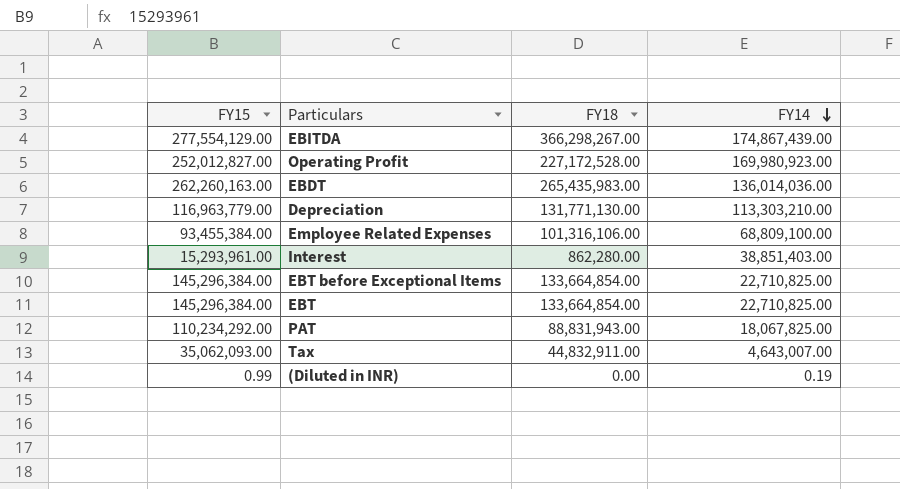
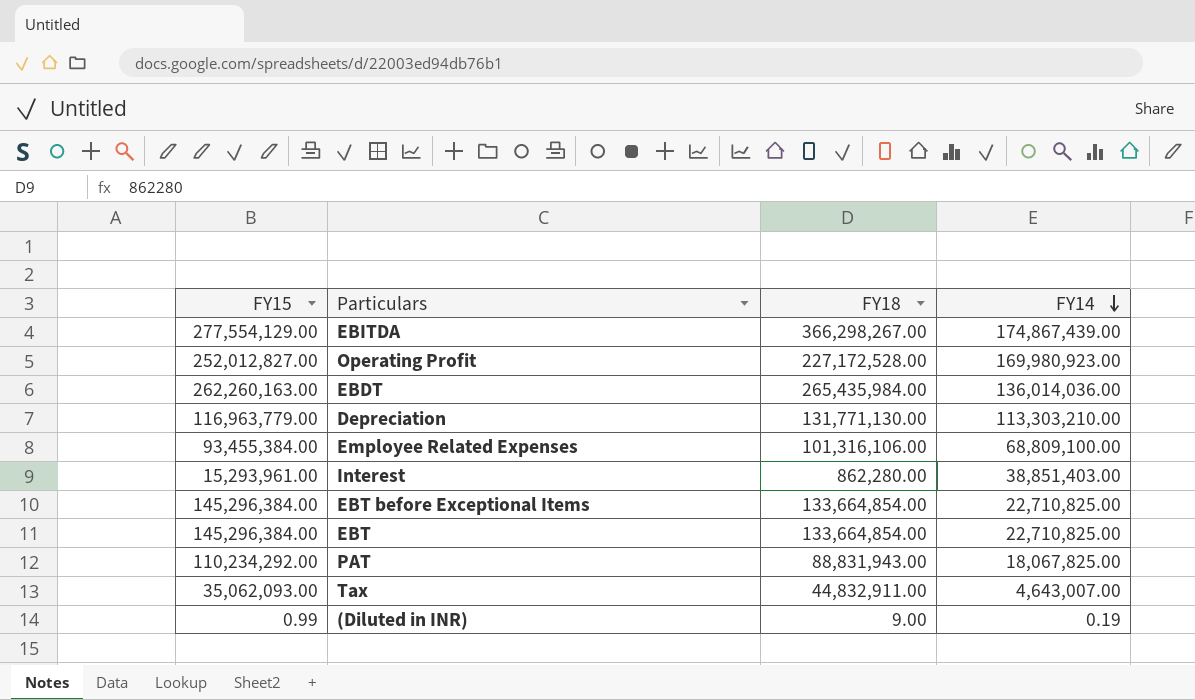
EBDT | FY18: 265,435,983.00 -> 265,435,984.00
(Diluted in INR) | FY18: 0.00 -> 9.00

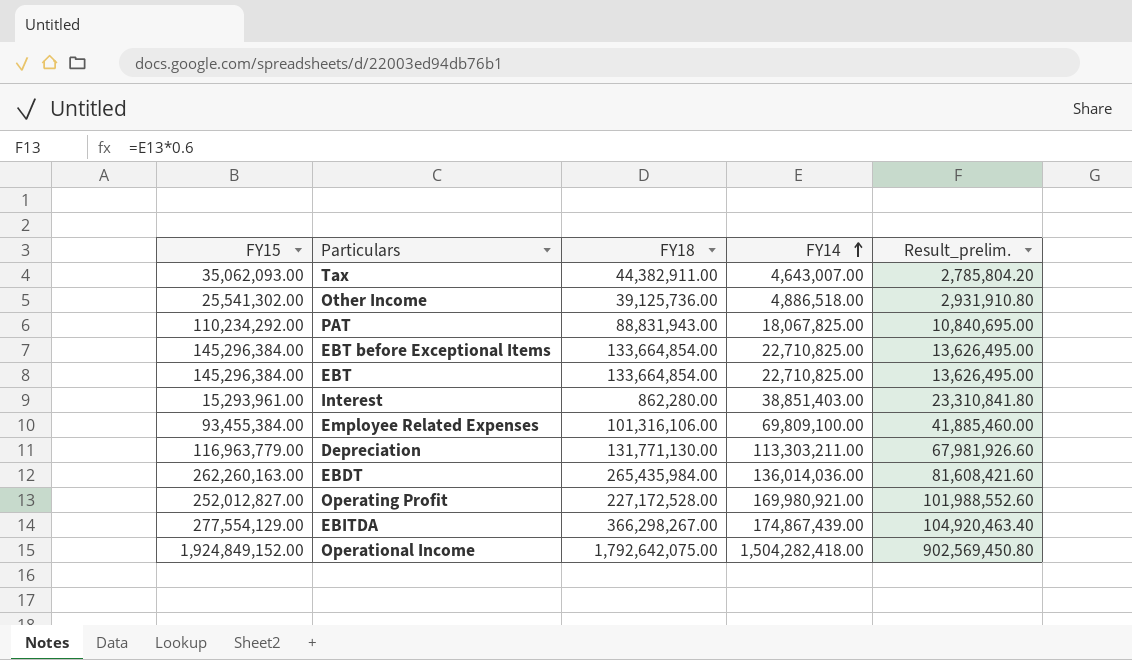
row order: FY14 descending -> FY14 ascending
column Result_prelim. | formula: none -> [FY14] * 0.6
row (Diluted in INR): 0.99 | 9.00 | 0.19 -> none
Tax | FY18: 44,832,911.00 -> 44,382,911.00
row Other Income: none -> 25,541,302.00 | 39,125,736.00 | 4,886,518.00 | 2,931,910.80
Employee Related Expenses | FY14: 68,809,100.00 -> 69,809,100.00
Depreciation | FY14: 113,303,210.00 -> 113,303,211.00
Operating Profit | FY14: 169,980,923.00 -> 169,980,921.00
row Operational Income: none -> 1,924,849,152.00 | 1,792,642,075.00 | 1,504,282,418.00 | 902,569,450.80

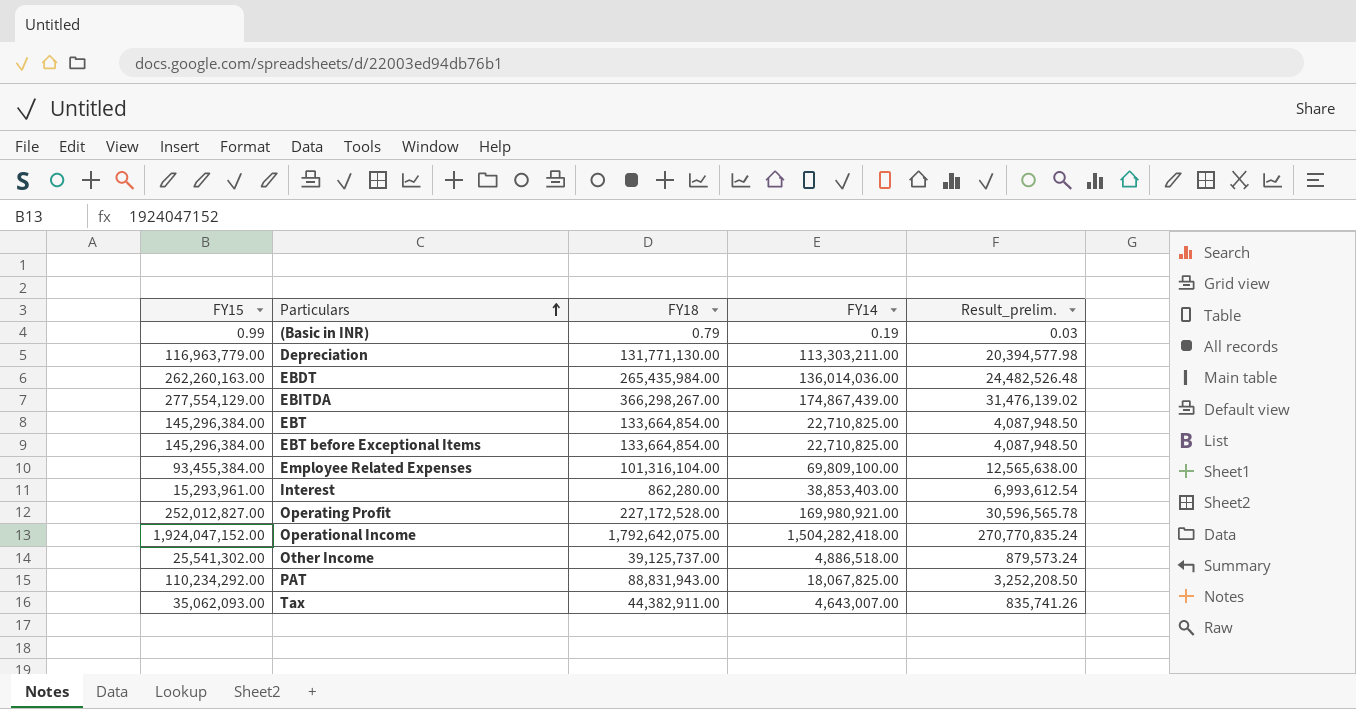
row order: FY14 ascending -> Particulars ascending
column Result_prelim. | formula: [FY14] * 0.6 -> [FY14] * 0.18
row (Basic in INR): none -> 0.99 | 0.79 | 0.19 | 0.03
Employee Related Expenses | FY18: 101,316,106.00 -> 101,316,104.00
Interest | FY14: 38,851,403.00 -> 38,853,403.00
Operational Income | FY15: 1,924,849,152.00 -> 1,924,047,152.00
Other Income | FY18: 39,125,736.00 -> 39,125,737.00

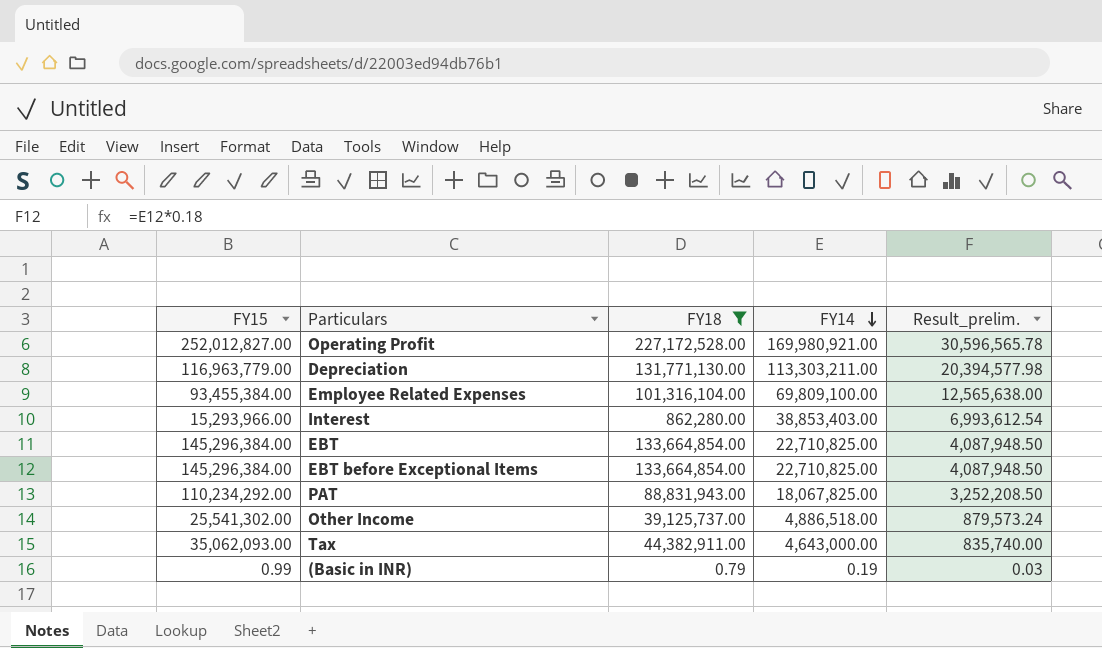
filter: none -> FY18 <= 227,172,528.00
row order: Particulars ascending -> FY14 descending
Interest | FY15: 15,293,961.00 -> 15,293,966.00
Tax | FY14: 4,643,007.00 -> 4,643,000.00
Tax | Result_prelim.: 835,741.26 -> 835,740.00

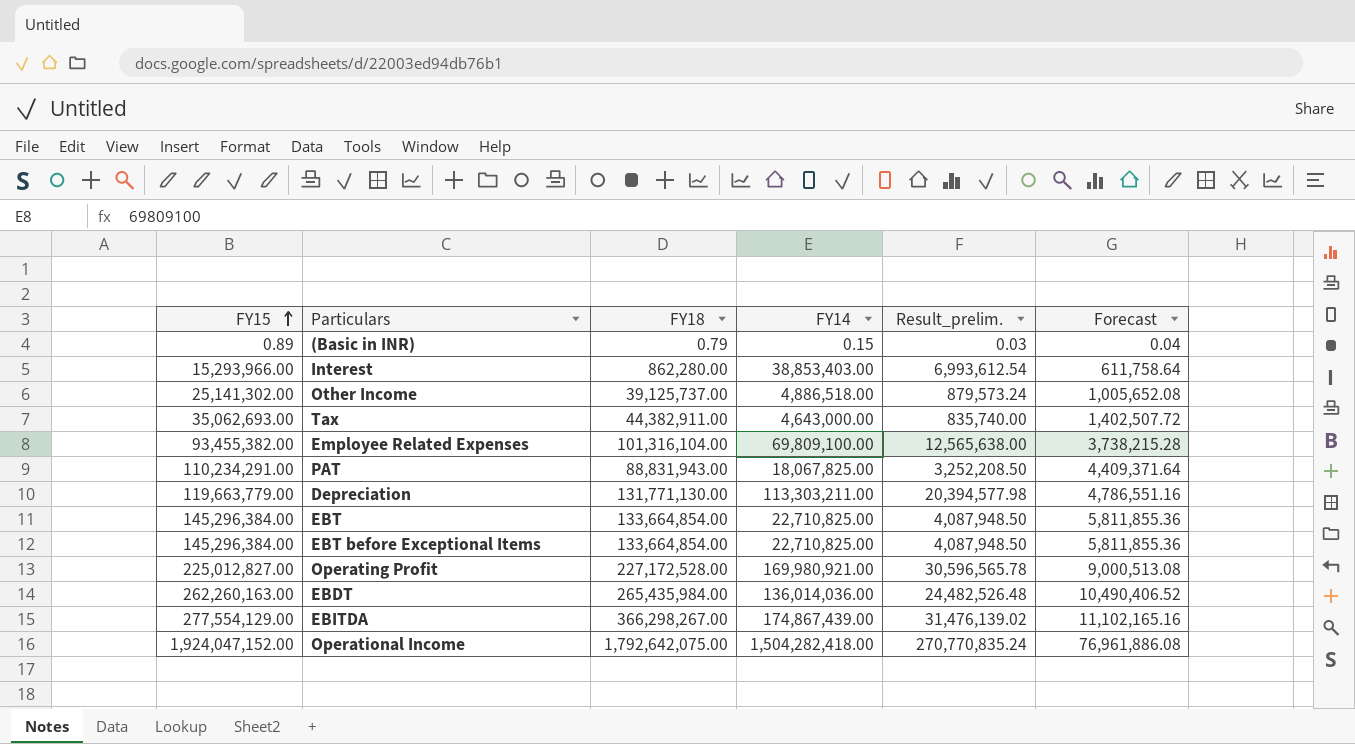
filter: FY18 <= 227,172,528.00 -> none
row order: FY14 descending -> FY15 ascending
column Forecast | formula: none -> [FY15] * 0.04
(Basic in INR) | FY15: 0.99 -> 0.89
(Basic in INR) | FY14: 0.19 -> 0.15
Other Income | FY15: 25,541,302.00 -> 25,141,302.00
Tax | FY15: 35,062,093.00 -> 35,062,693.00
Employee Related Expenses | FY15: 93,455,384.00 -> 93,455,382.00
PAT | FY15: 110,234,292.00 -> 110,234,291.00
Depreciation | FY15: 116,963,779.00 -> 119,663,779.00
Operating Profit | FY15: 252,012,827.00 -> 225,012,827.00

